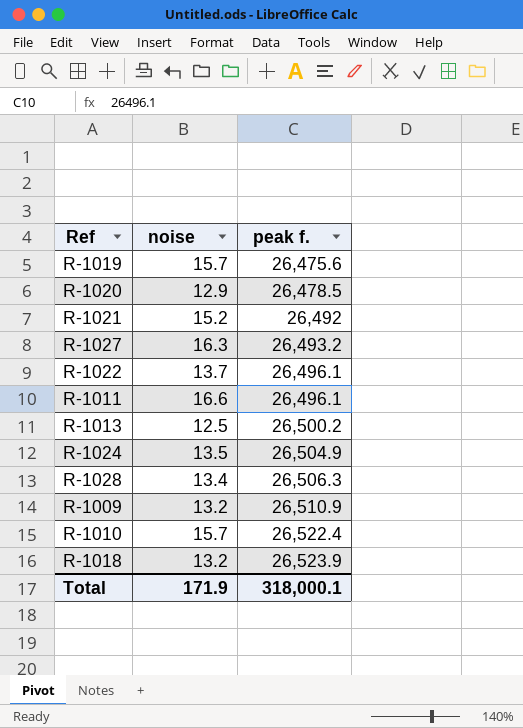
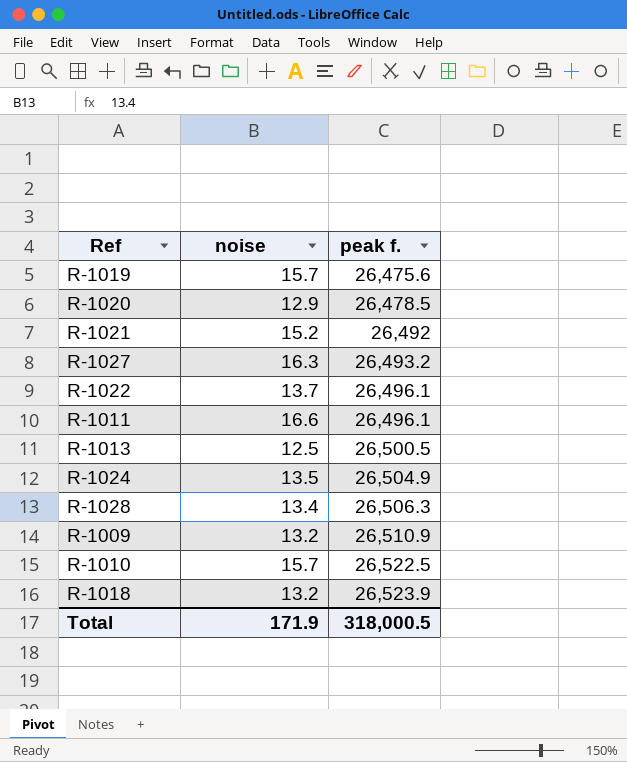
R-1013 | peak f.: 26,500.2 -> 26,500.5
R-1010 | peak f.: 26,522.4 -> 26,522.5
Total | peak f.: 318,000.1 -> 318,000.5

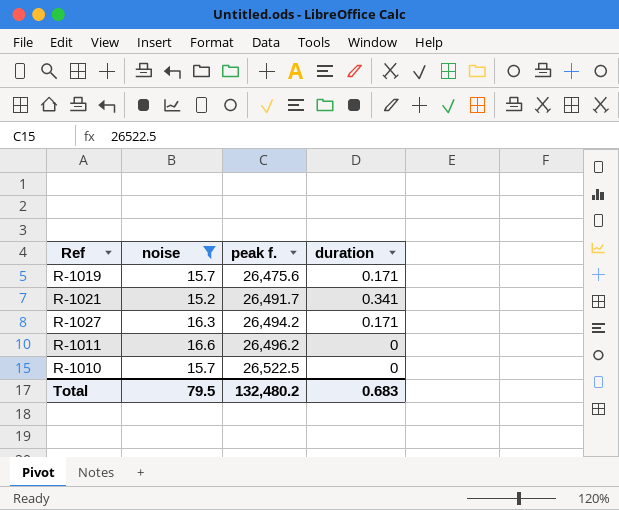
filter: none -> noise >= 15.2
column duration | position: none -> 4
R-1021 | peak f.: 26,492 -> 26,491.7
R-1027 | peak f.: 26,493.2 -> 26,494.2
R-1011 | peak f.: 26,496.1 -> 26,496.2
Total | noise: 171.9 -> 79.5
Total | peak f.: 318,000.5 -> 132,480.2

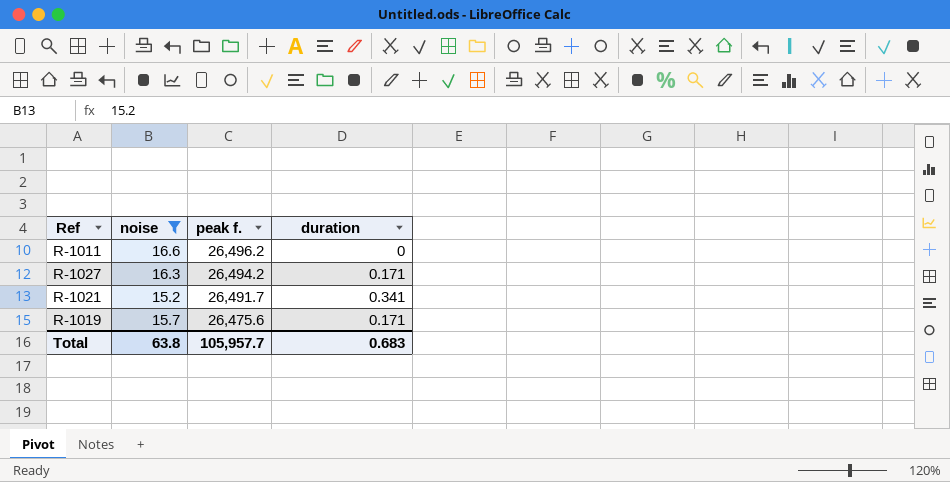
row order: peak f. ascending -> peak f. descending
row R-1010: 15.7 | 26,522.5 | 0 -> none
Total | noise: 79.5 -> 63.8
Total | peak f.: 132,480.2 -> 105,957.7

